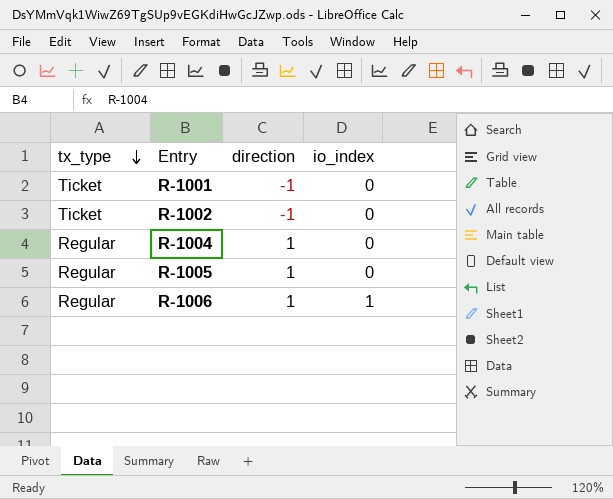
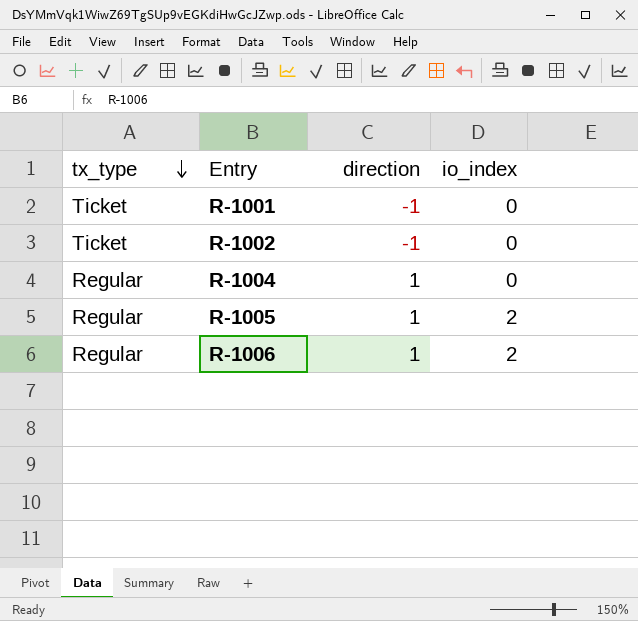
R-1005 | io_index: 0 -> 2
R-1006 | io_index: 1 -> 2

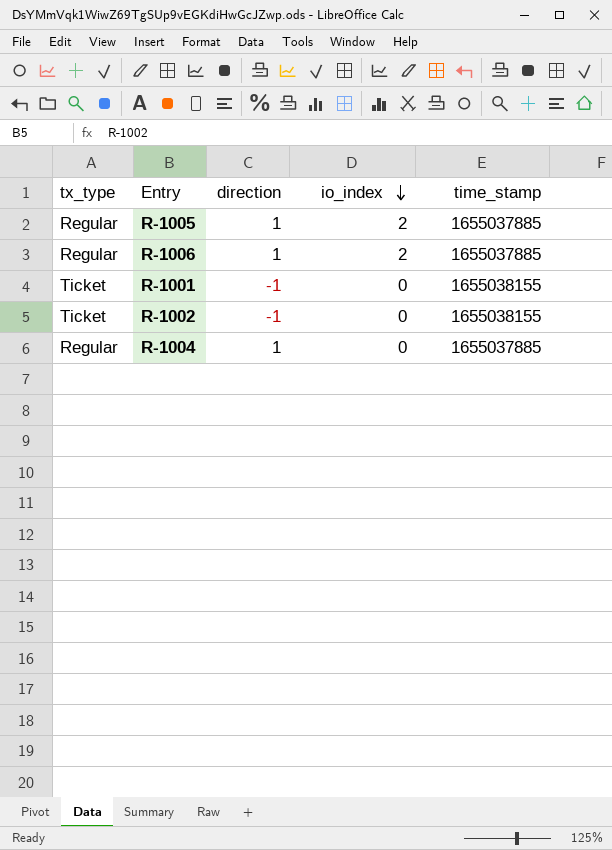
row order: tx_type descending -> io_index descending
column time_stamp | position: none -> 5

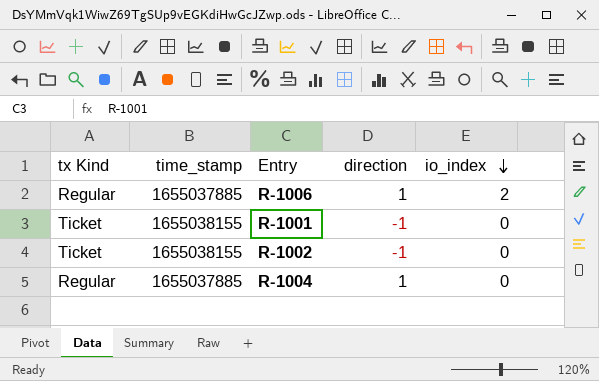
column name: tx_type -> tx Kind
column time_stamp | position: 5 -> 2
row R-1005: Regular | 1 | 2 | 1655037885 -> none

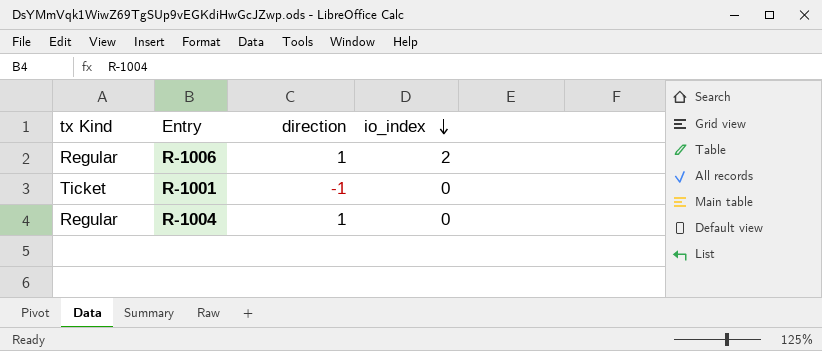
column time_stamp | position: 2 -> none
row R-1002: Ticket | 1655038155 | -1 | 0 -> none

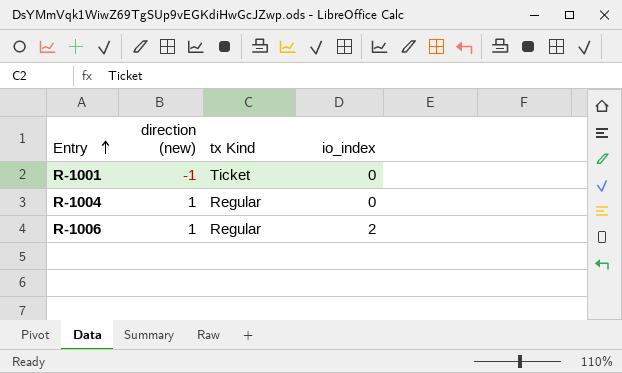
row order: io_index descending -> Entry ascending
column name: direction -> direction (new)
column tx Kind | position: 1 -> 3

